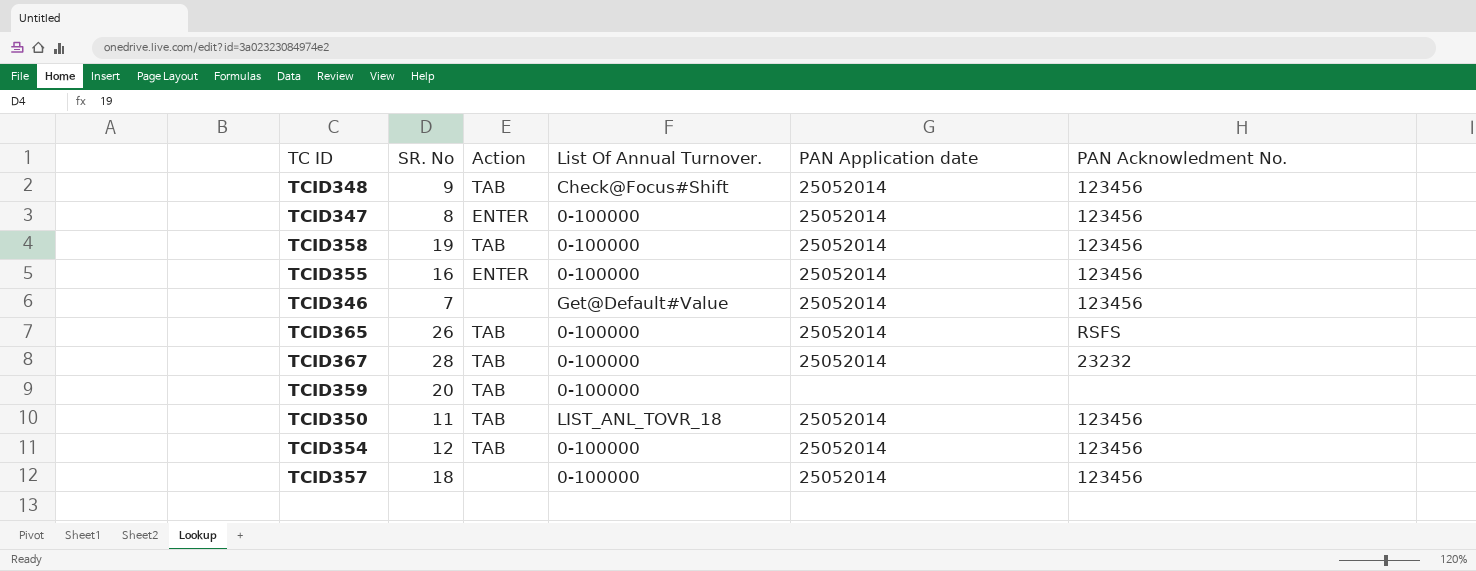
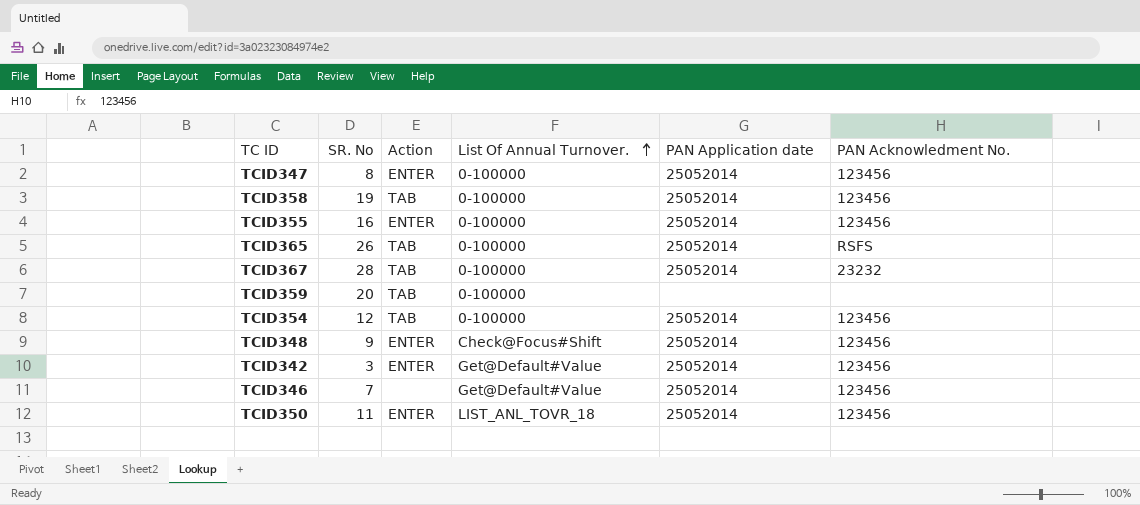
row order: none -> List Of Annual Turnover. ascending
row TCID357: 18 | none | 0-100000 | 25052014 | 123456 -> none
TCID348 | Action: TAB -> ENTER
row TCID342: none -> 3 | ENTER | Get@Default#Value | 25052014 | 123456
TCID350 | Action: TAB -> ENTER

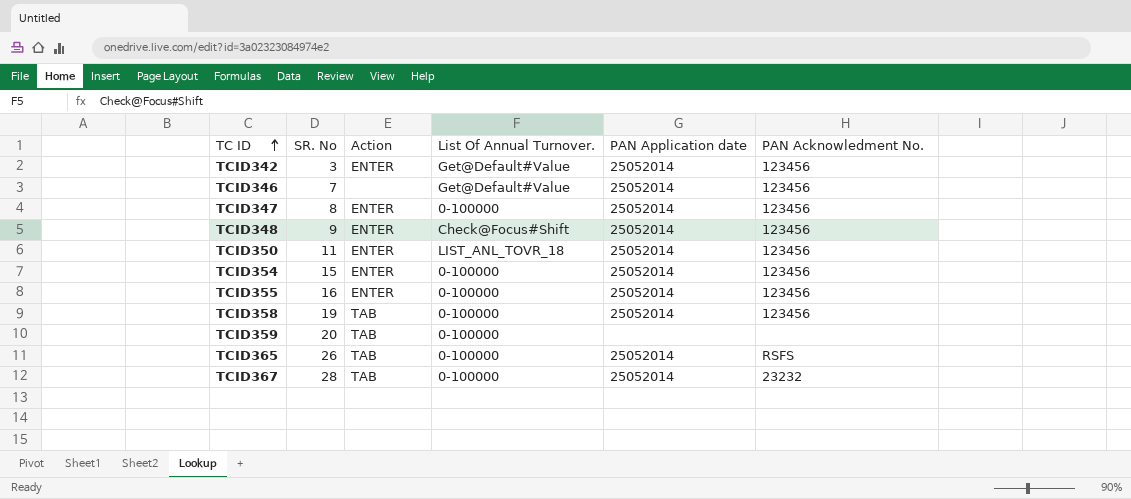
row order: List Of Annual Turnover. ascending -> TC ID ascending
TCID354 | SR. No: 12 -> 15
TCID354 | Action: TAB -> ENTER

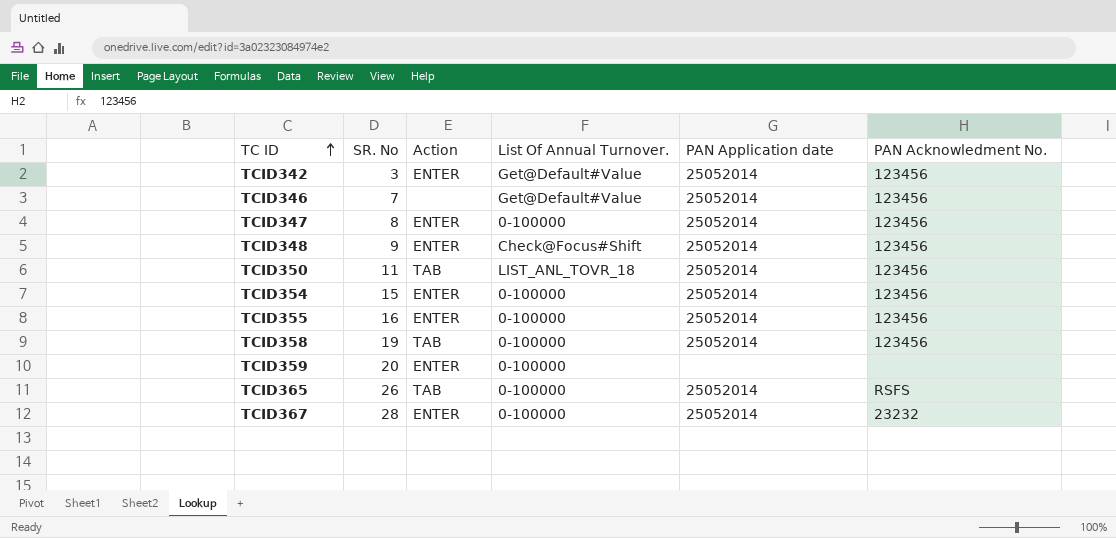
TCID350 | Action: ENTER -> TAB
TCID359 | Action: TAB -> ENTER
TCID367 | Action: TAB -> ENTER

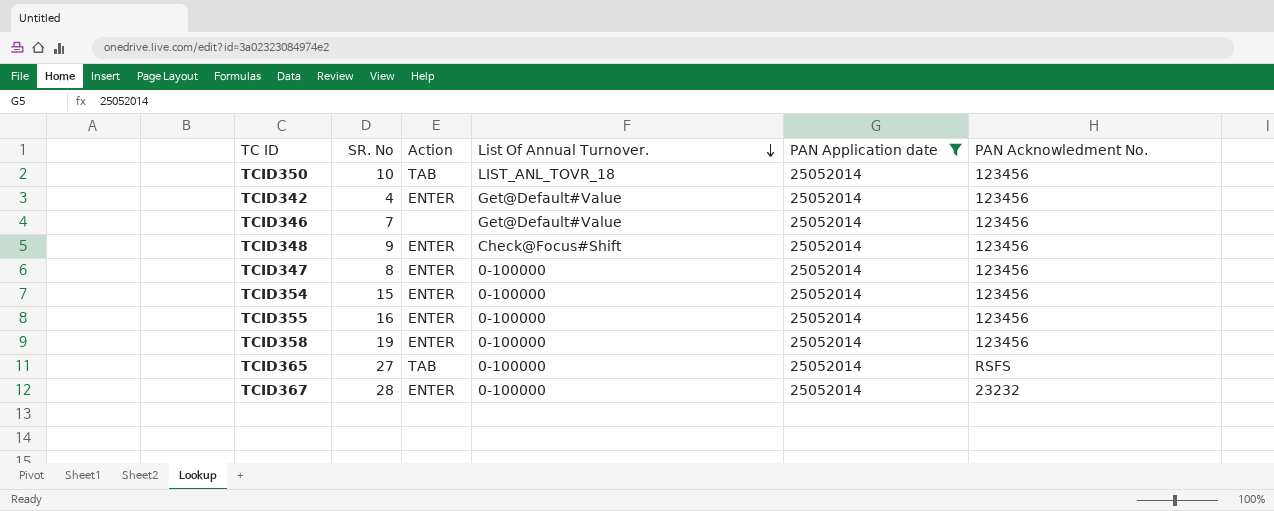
filter: none -> PAN Application date = 25052014
row order: TC ID ascending -> List Of Annual Turnover. descending
TCID350 | SR. No: 11 -> 10
TCID342 | SR. No: 3 -> 4
TCID358 | Action: TAB -> ENTER
TCID365 | SR. No: 26 -> 27

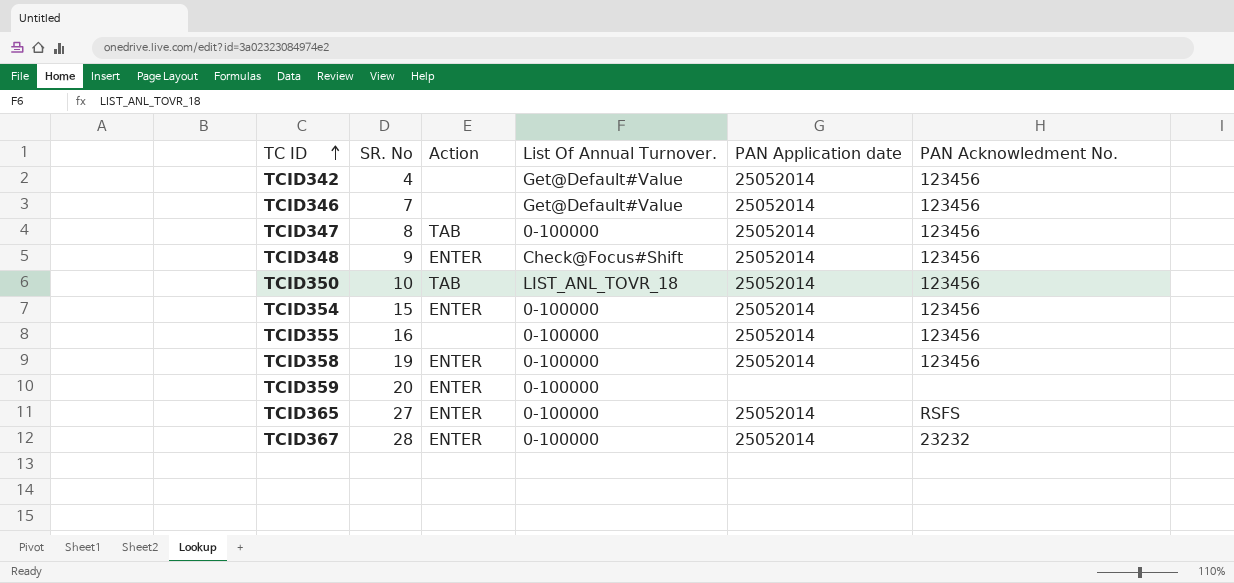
filter: PAN Application date = 25052014 -> none
row order: List Of Annual Turnover. descending -> TC ID ascending
TCID342 | Action: ENTER -> none
TCID347 | Action: ENTER -> TAB
TCID355 | Action: ENTER -> none
TCID365 | Action: TAB -> ENTER

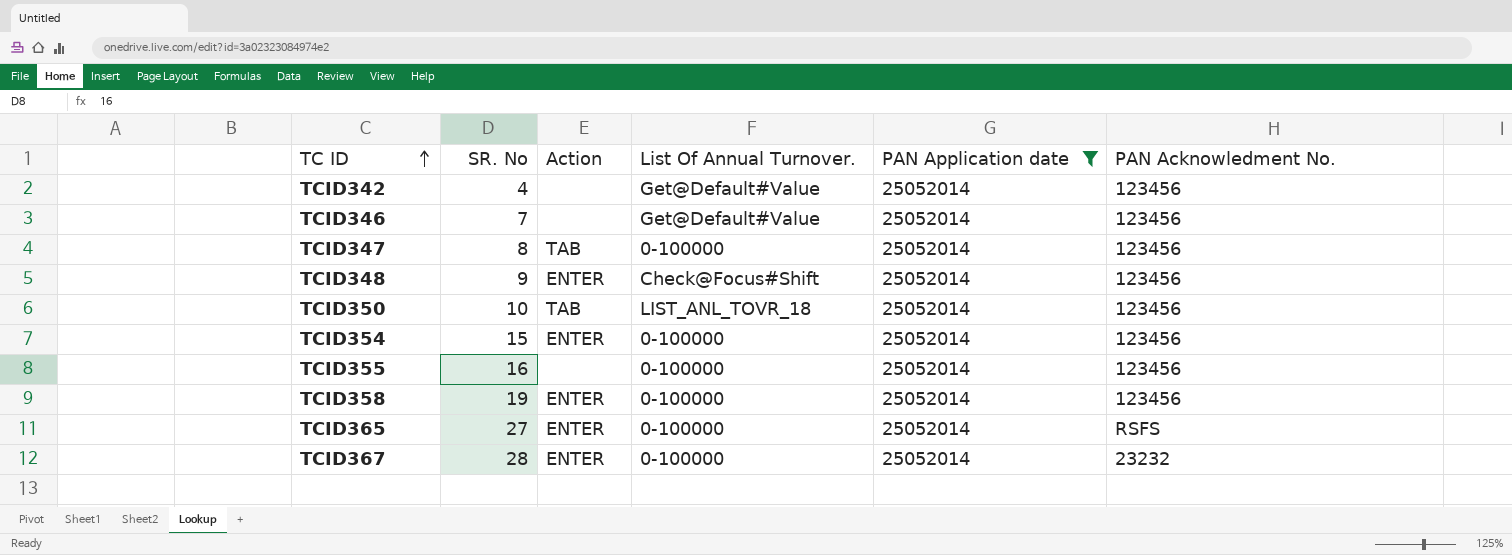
filter: none -> PAN Application date = 25052014

